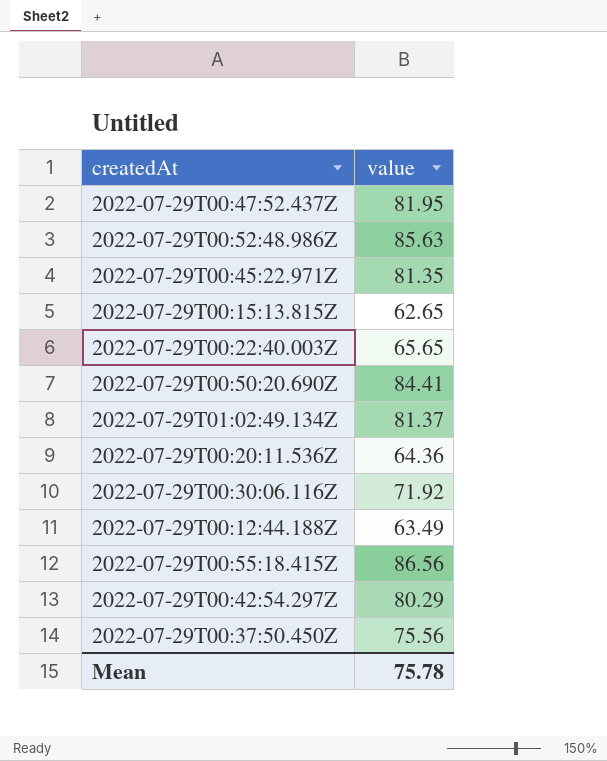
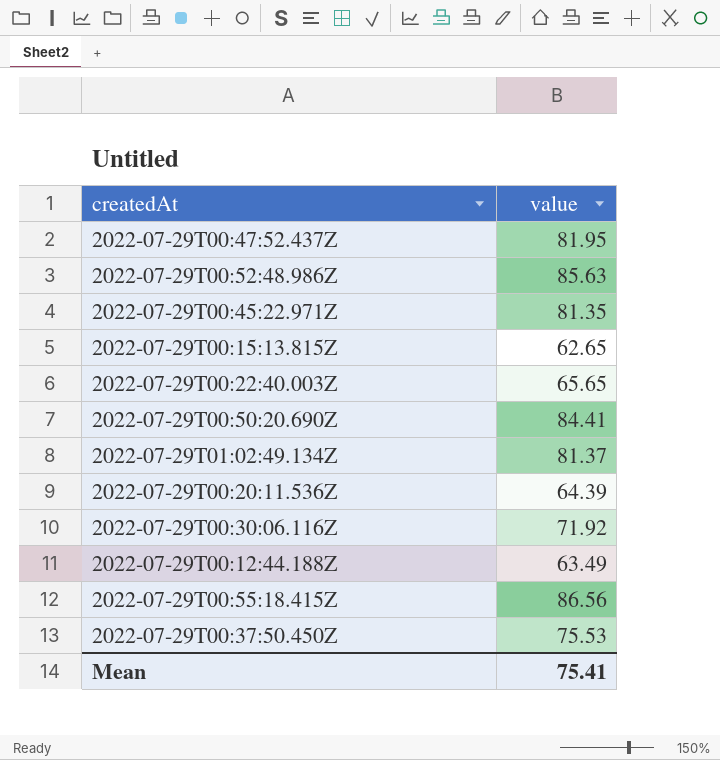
row 2022-07-29T00:42:54.297Z: 80.29 -> none
2022-07-29T00:20:11.536Z | value: 64.36 -> 64.39
2022-07-29T00:37:50.450Z | value: 75.56 -> 75.53
Mean | value: 75.78 -> 75.41

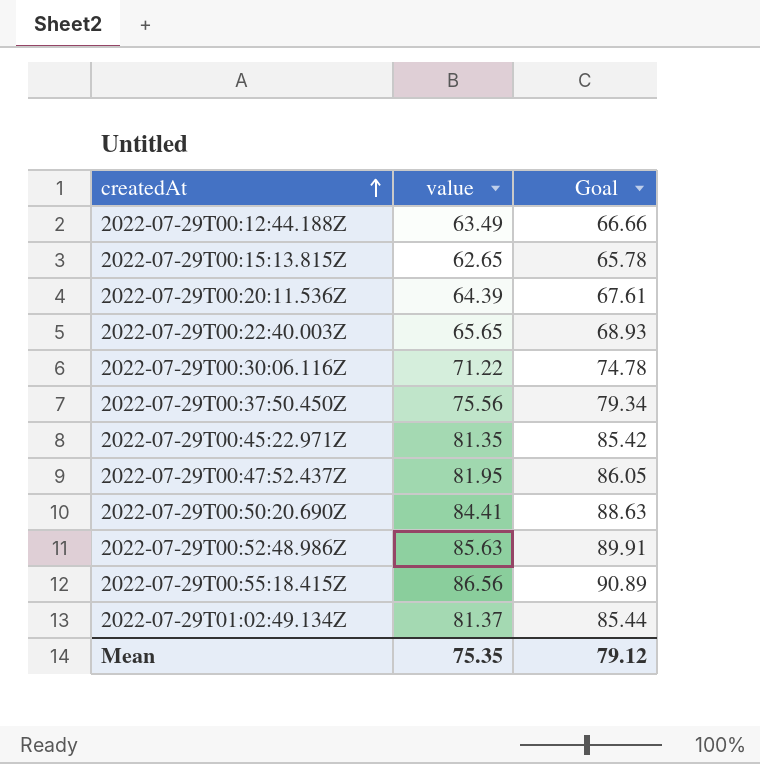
row order: none -> createdAt ascending
column Goal | formula: none -> [value] * 1.05
2022-07-29T00:30:06.116Z | value: 71.92 -> 71.22
2022-07-29T00:37:50.450Z | value: 75.53 -> 75.56
Mean | value: 75.41 -> 75.35

